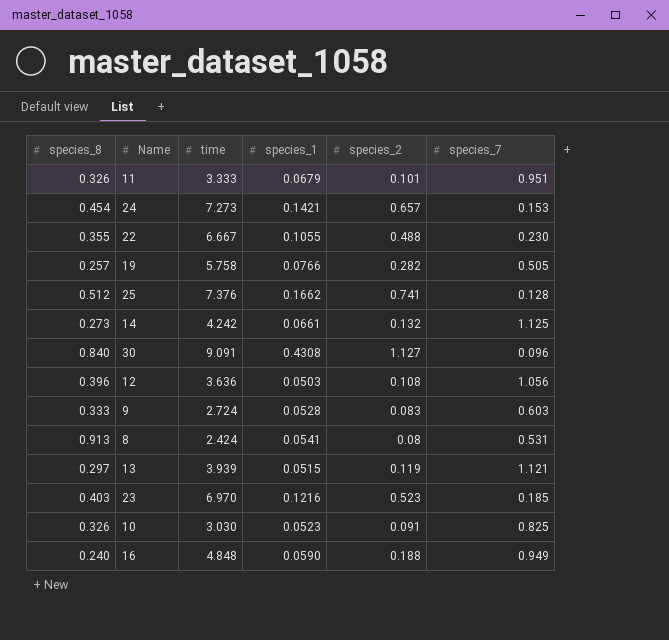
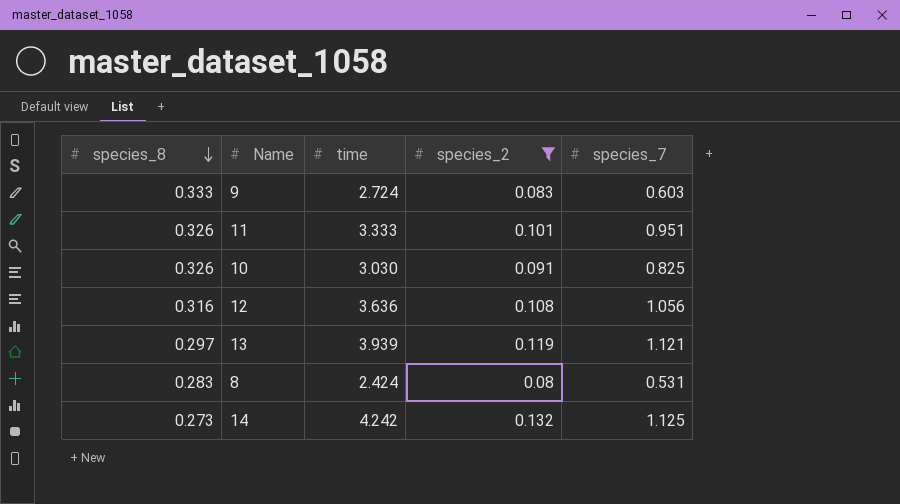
filter: none -> species_2 <= 0.132
row order: none -> species_8 descending
column species_1 | position: 4 -> none
12 | species_8: 0.396 -> 0.316
8 | species_8: 0.913 -> 0.283

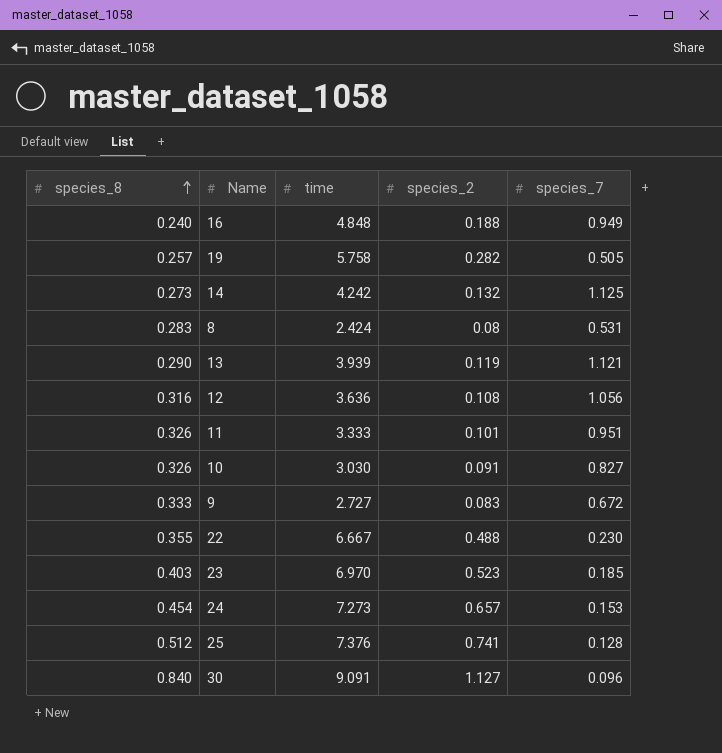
filter: species_2 <= 0.132 -> none
row order: species_8 descending -> species_8 ascending
13 | species_8: 0.297 -> 0.290
10 | species_7: 0.825 -> 0.827
9 | time: 2.724 -> 2.727
9 | species_7: 0.603 -> 0.672

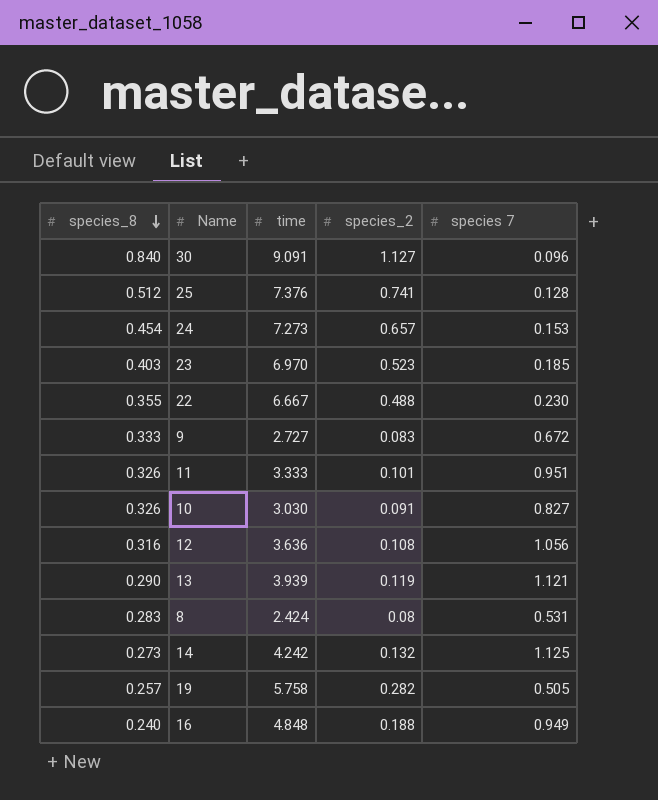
row order: species_8 ascending -> species_8 descending
column name: species_7 -> species 7

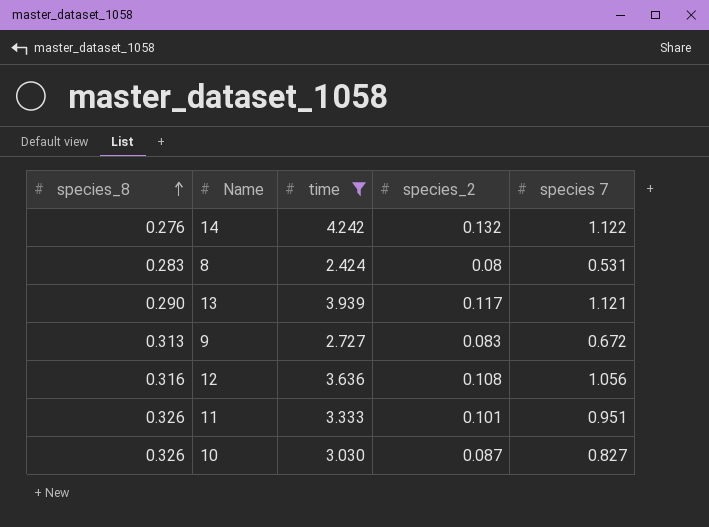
filter: none -> time <= 4.242
row order: species_8 descending -> species_8 ascending
14 | species_8: 0.273 -> 0.276
14 | species 7: 1.125 -> 1.122
13 | species_2: 0.119 -> 0.117
9 | species_8: 0.333 -> 0.313
10 | species_2: 0.091 -> 0.087

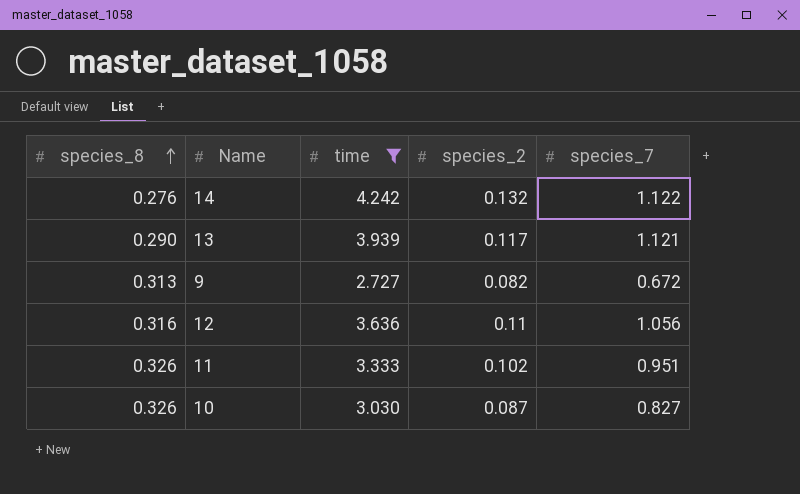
column name: species 7 -> species_7
row 8: 0.283 | 2.424 | 0.08 | 0.531 -> none
9 | species_2: 0.083 -> 0.082
12 | species_2: 0.108 -> 0.11
11 | species_2: 0.101 -> 0.102

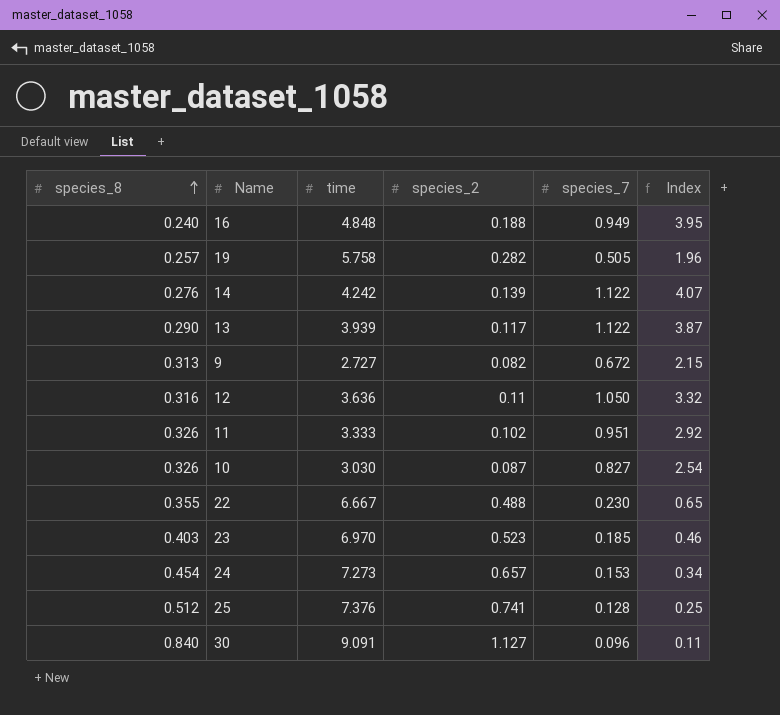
filter: time <= 4.242 -> none
column Index | formula: none -> [species_7] / [species_8]
14 | species_2: 0.132 -> 0.139
13 | species_7: 1.121 -> 1.122
12 | species_7: 1.056 -> 1.050

